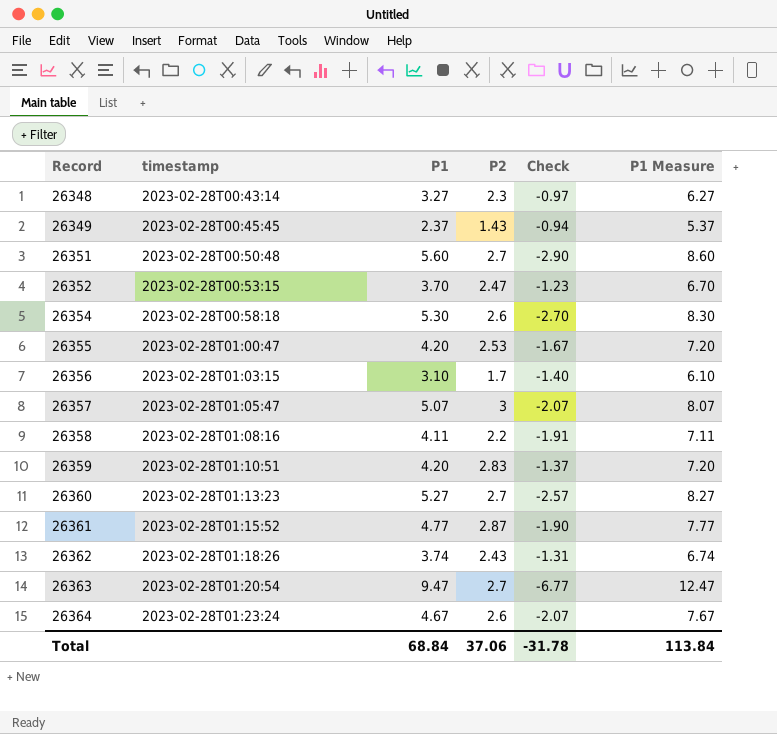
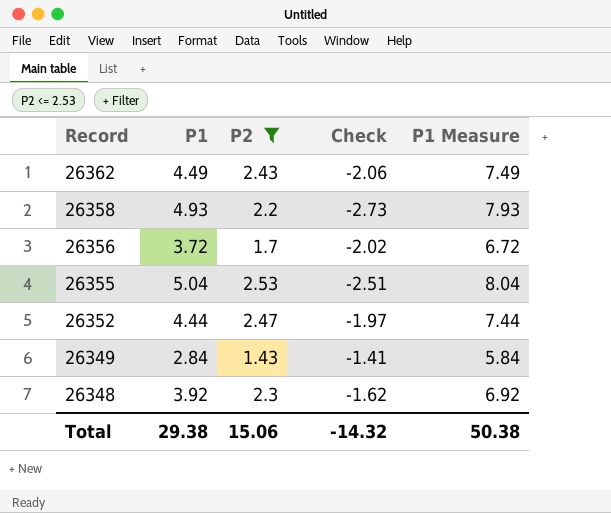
filter: none -> P2 <= 2.53
row order: Record ascending -> Record descending
column timestamp | position: 2 -> none
26362 | P1: 3.74 -> 4.49
26362 | Check: -1.31 -> -2.06
26362 | P1 Measure: 6.74 -> 7.49
26358 | P1: 4.11 -> 4.93
26358 | Check: -1.91 -> -2.73
26358 | P1 Measure: 7.11 -> 7.93
26356 | P1: 3.10 -> 3.72
26356 | Check: -1.40 -> -2.02
26356 | P1 Measure: 6.10 -> 6.72
26355 | P1: 4.20 -> 5.04
26355 | Check: -1.67 -> -2.51
26355 | P1 Measure: 7.20 -> 8.04
26352 | P1: 3.70 -> 4.44
26352 | Check: -1.23 -> -1.97
26352 | P1 Measure: 6.70 -> 7.44
26349 | P1: 2.37 -> 2.84
26349 | Check: -0.94 -> -1.41
26349 | P1 Measure: 5.37 -> 5.84
26348 | P1: 3.27 -> 3.92
26348 | Check: -0.97 -> -1.62
26348 | P1 Measure: 6.27 -> 6.92
Total | P1: 68.84 -> 29.38
Total | P2: 37.06 -> 15.06
Total | Check: -31.78 -> -14.32
Total | P1 Measure: 113.84 -> 50.38

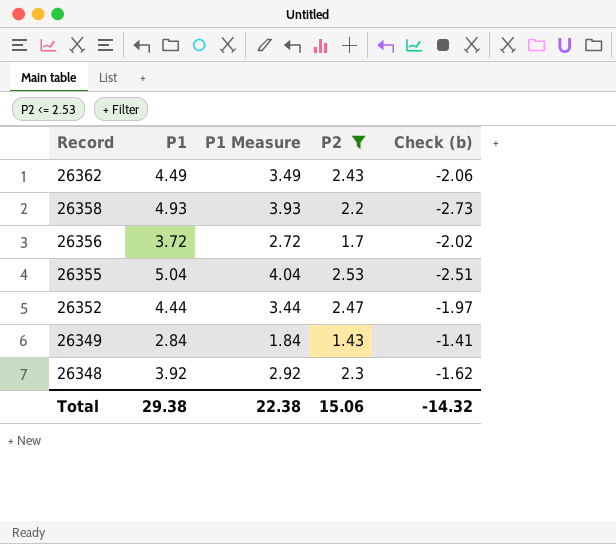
column P1 Measure | formula: [P1] + 3 -> [P1] - 1
column P1 Measure | position: 5 -> 3
column name: Check -> Check (b)
Total | P1 Measure: 50.38 -> 22.38

